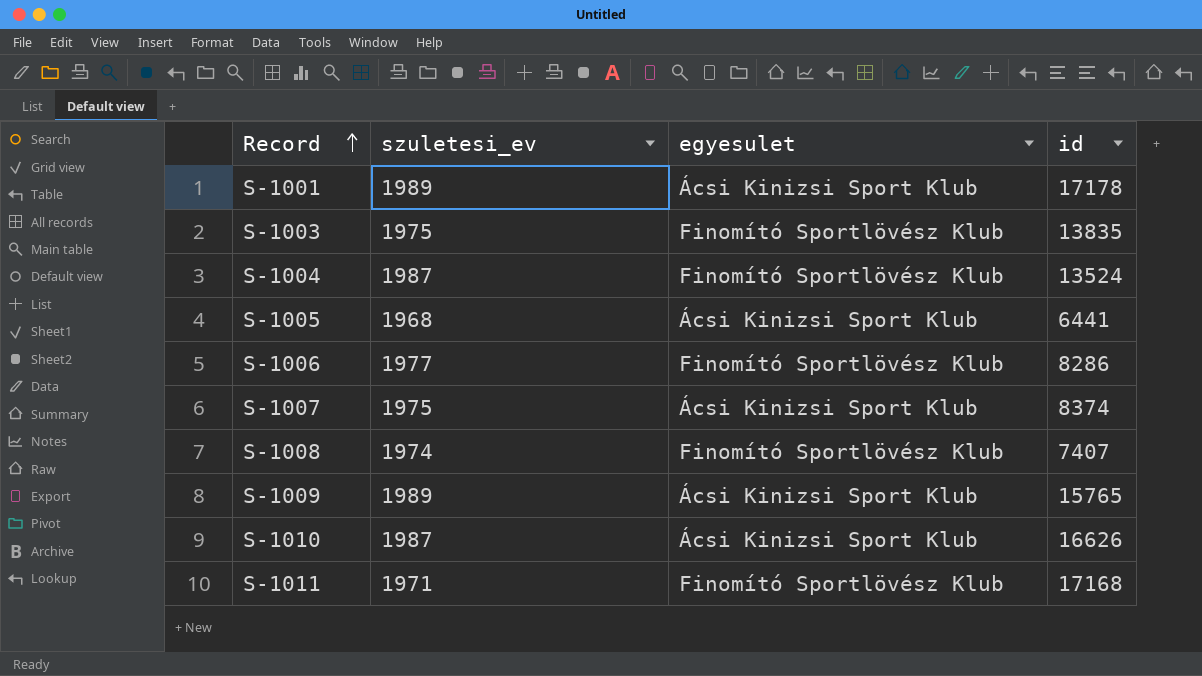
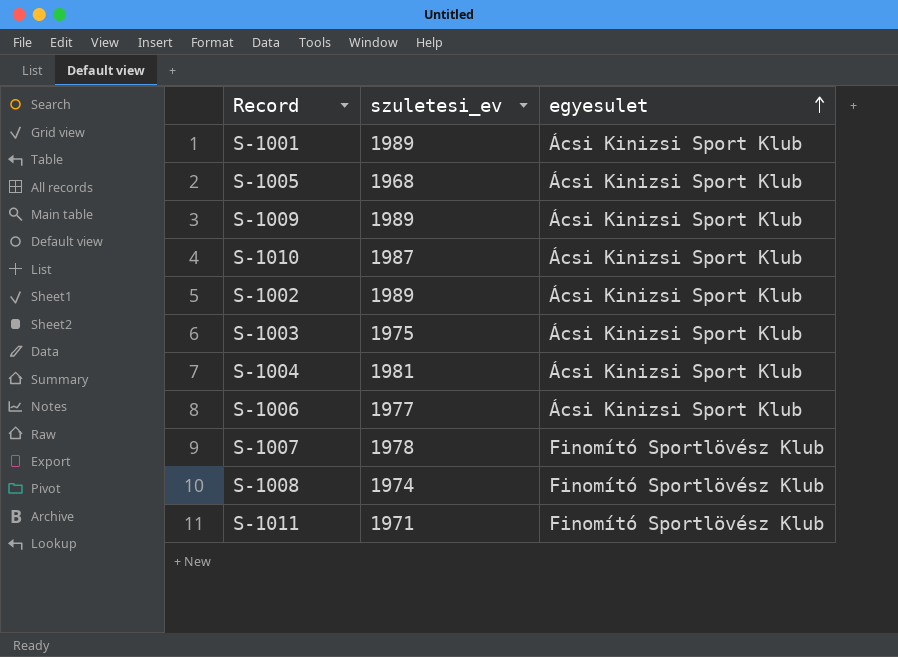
row order: Record ascending -> egyesulet ascending
column id | position: 4 -> none
row S-1002: none -> 1989 | Ácsi Kinizsi Sport Klub
S-1003 | egyesulet: Finomító Sportlövész Klub -> Ácsi Kinizsi Sport Klub
S-1004 | szuletesi_ev: 1987 -> 1981
S-1004 | egyesulet: Finomító Sportlövész Klub -> Ácsi Kinizsi Sport Klub
S-1006 | egyesulet: Finomító Sportlövész Klub -> Ácsi Kinizsi Sport Klub
S-1007 | szuletesi_ev: 1975 -> 1978
S-1007 | egyesulet: Ácsi Kinizsi Sport Klub -> Finomító Sportlövész Klub

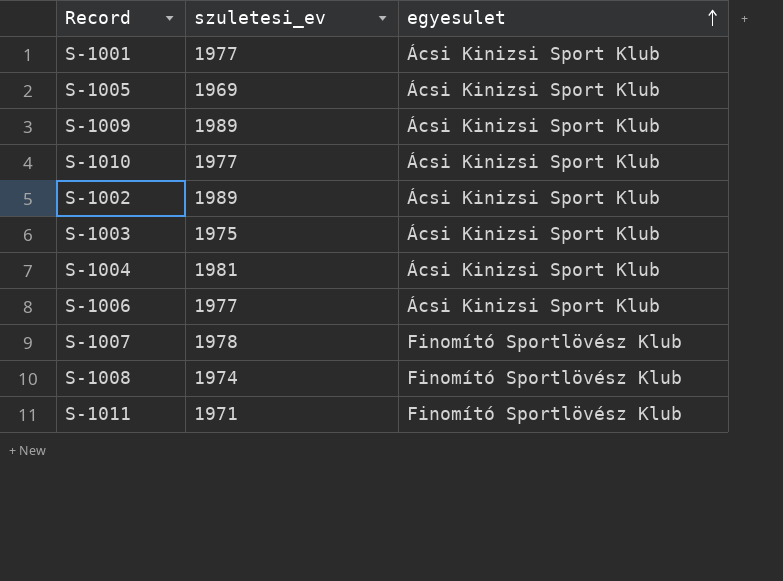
S-1001 | szuletesi_ev: 1989 -> 1977
S-1005 | szuletesi_ev: 1968 -> 1969
S-1010 | szuletesi_ev: 1987 -> 1977

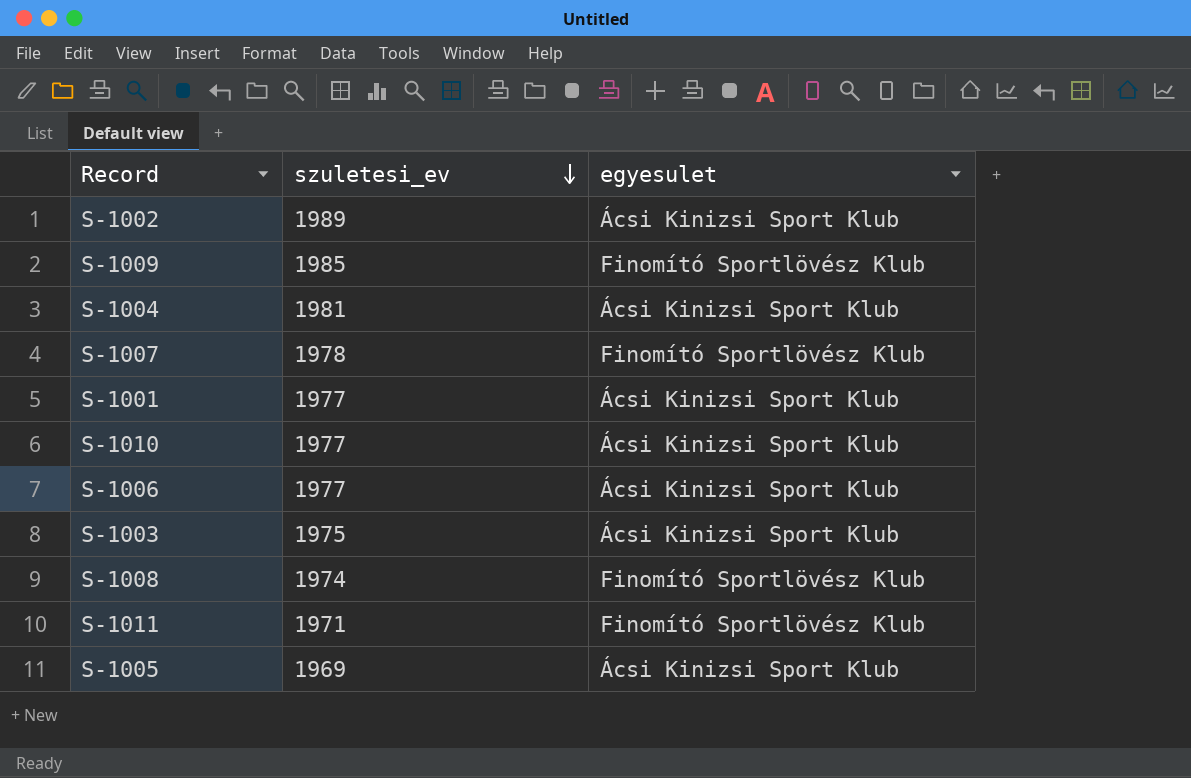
row order: egyesulet ascending -> szuletesi_ev descending
S-1009 | szuletesi_ev: 1989 -> 1985
S-1009 | egyesulet: Ácsi Kinizsi Sport Klub -> Finomító Sportlövész Klub

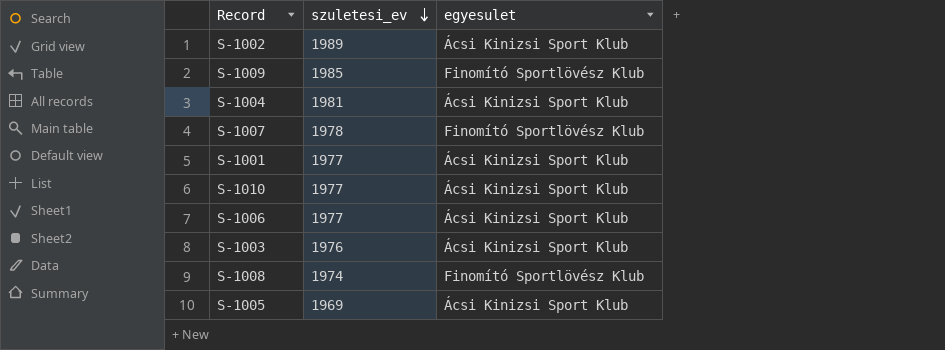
row S-1011: 1971 | Finomító Sportlövész Klub -> none
S-1003 | szuletesi_ev: 1975 -> 1976

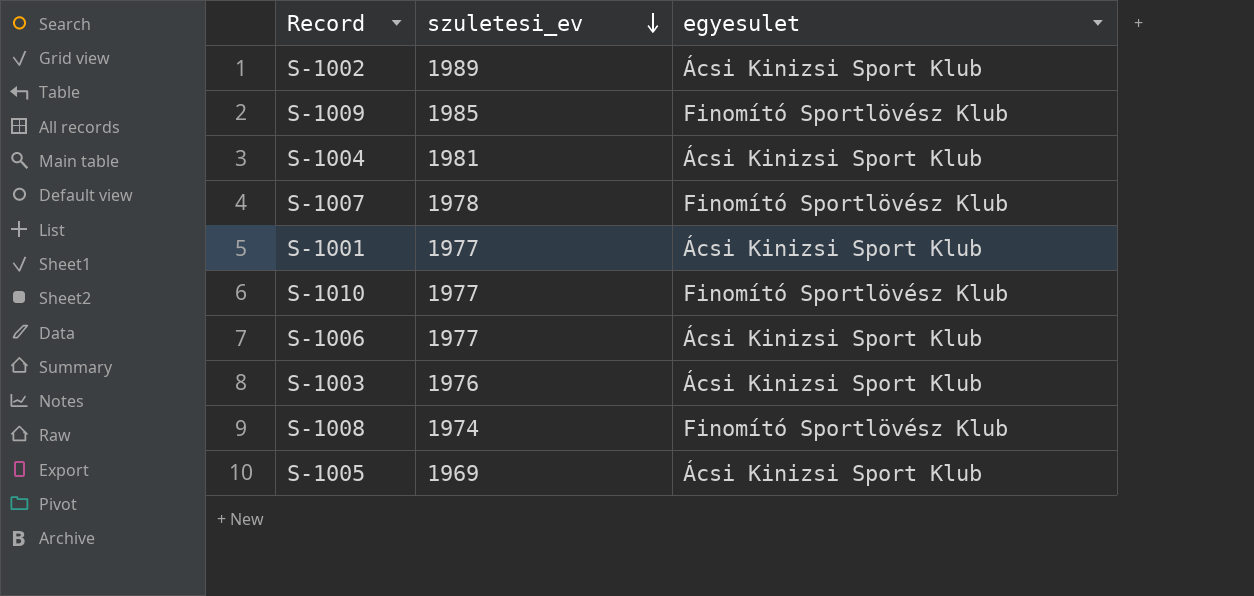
S-1010 | egyesulet: Ácsi Kinizsi Sport Klub -> Finomító Sportlövész Klub

